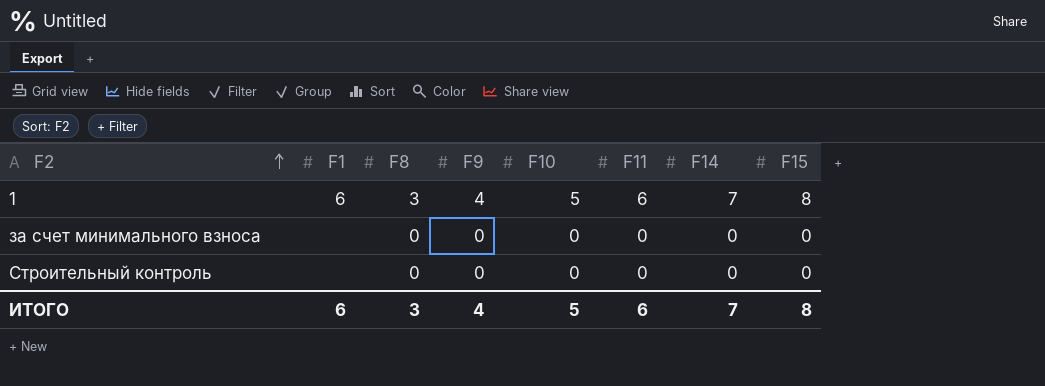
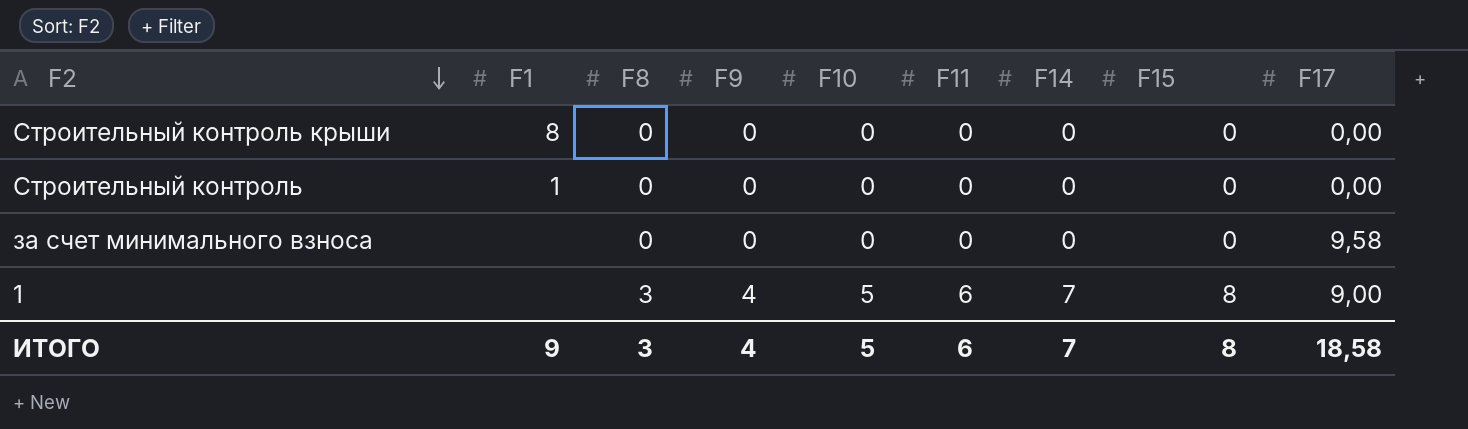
row order: F2 ascending -> F2 descending
column F17 | position: none -> 9
row Строительный контроль крыши: none -> 8 | 0 | 0 | 0 | 0 | 0 | 0 | 0,00
Строительный контроль | F1: none -> 1
1 | F1: 6 -> none
ИТОГО | F1: 6 -> 9

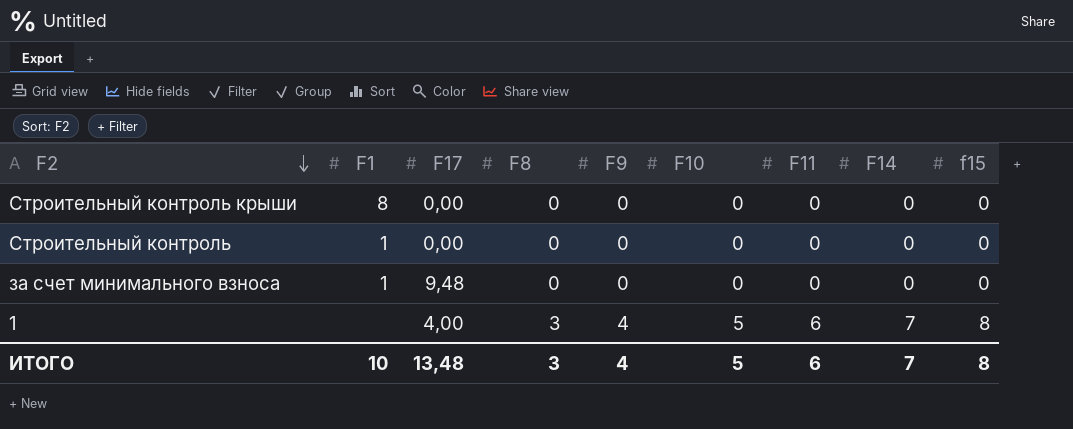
column F17 | position: 9 -> 3
column name: F15 -> f15
за счет минимального взноса | F1: none -> 1
за счет минимального взноса | F17: 9,58 -> 9,48
1 | F17: 9,00 -> 4,00
ИТОГО | F1: 9 -> 10
ИТОГО | F17: 18,58 -> 13,48

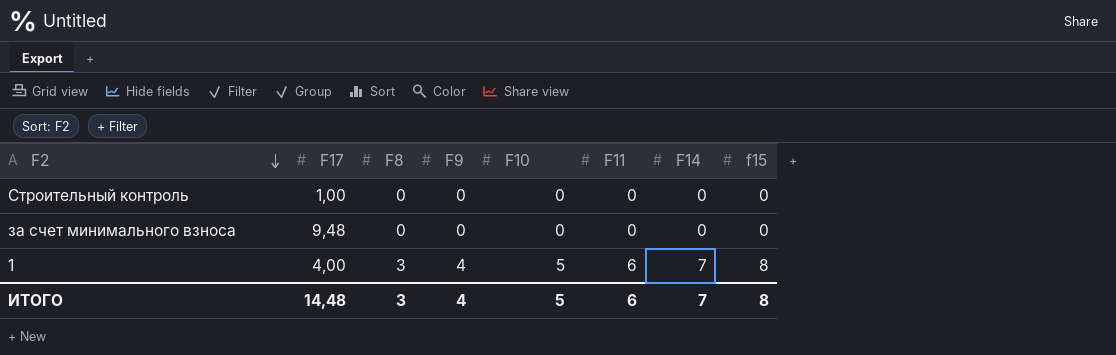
column F1 | position: 2 -> none
row Строительный контроль крыши: 8 | 0,00 | 0 | 0 | 0 | 0 | 0 | 0 -> none
Строительный контроль | F17: 0,00 -> 1,00
ИТОГО | F17: 13,48 -> 14,48

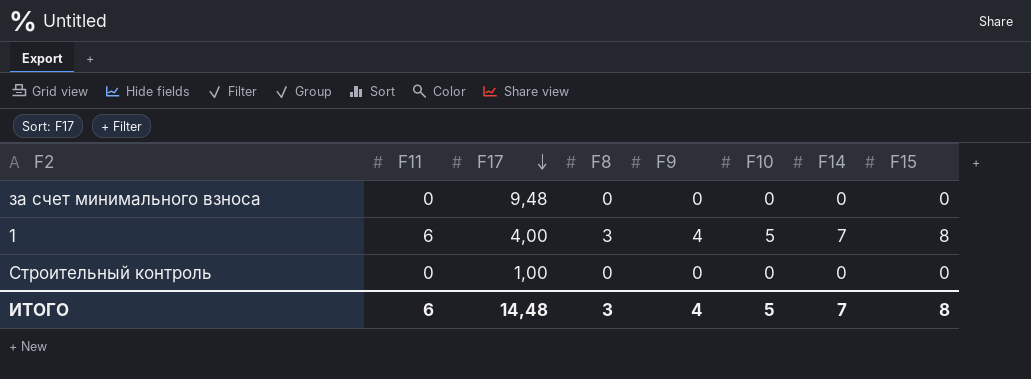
row order: F2 descending -> F17 descending
column F11 | position: 6 -> 2
column name: f15 -> F15

